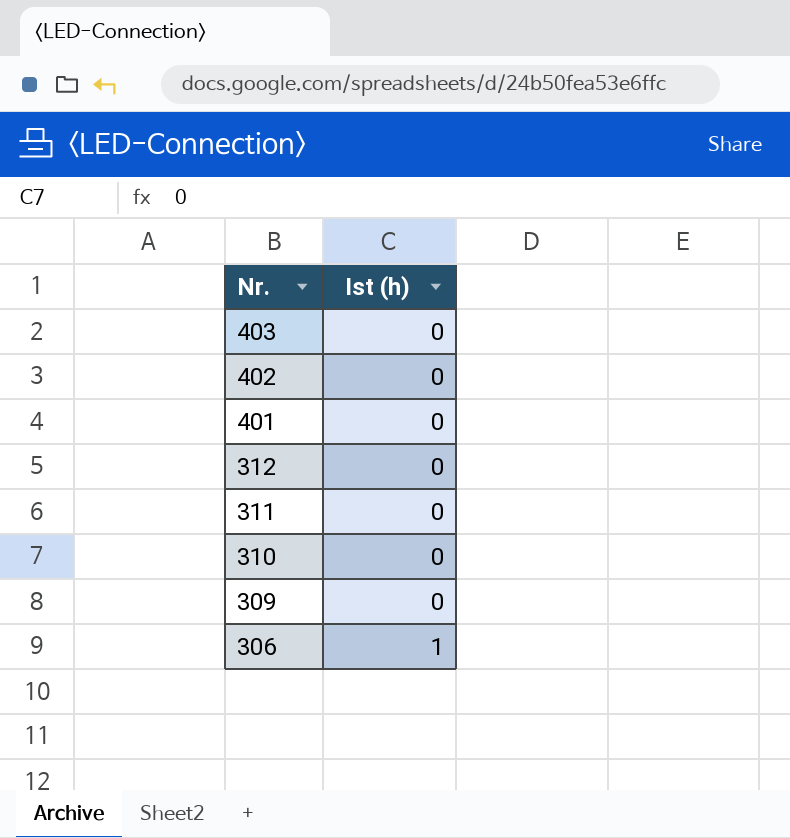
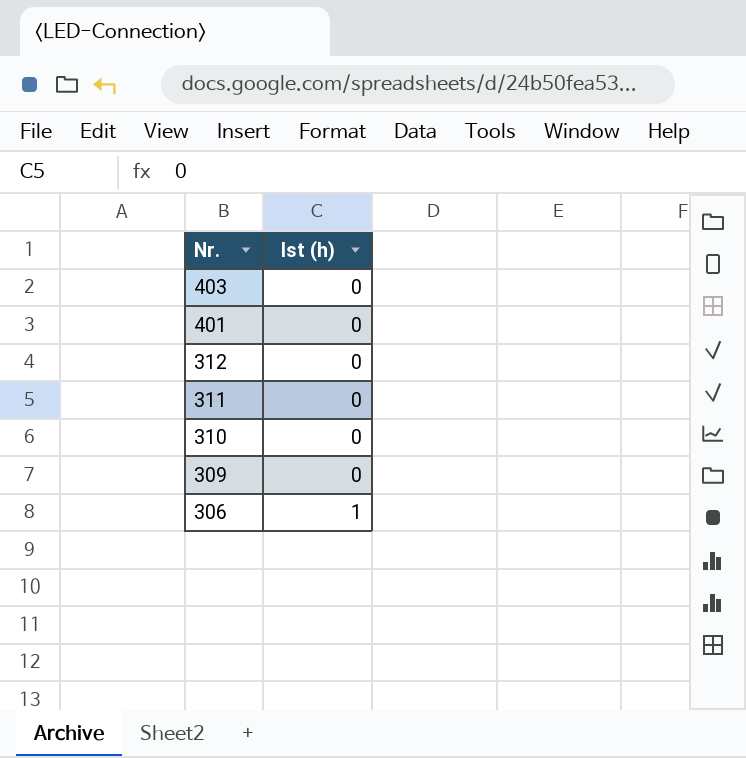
row 402: 0 -> none

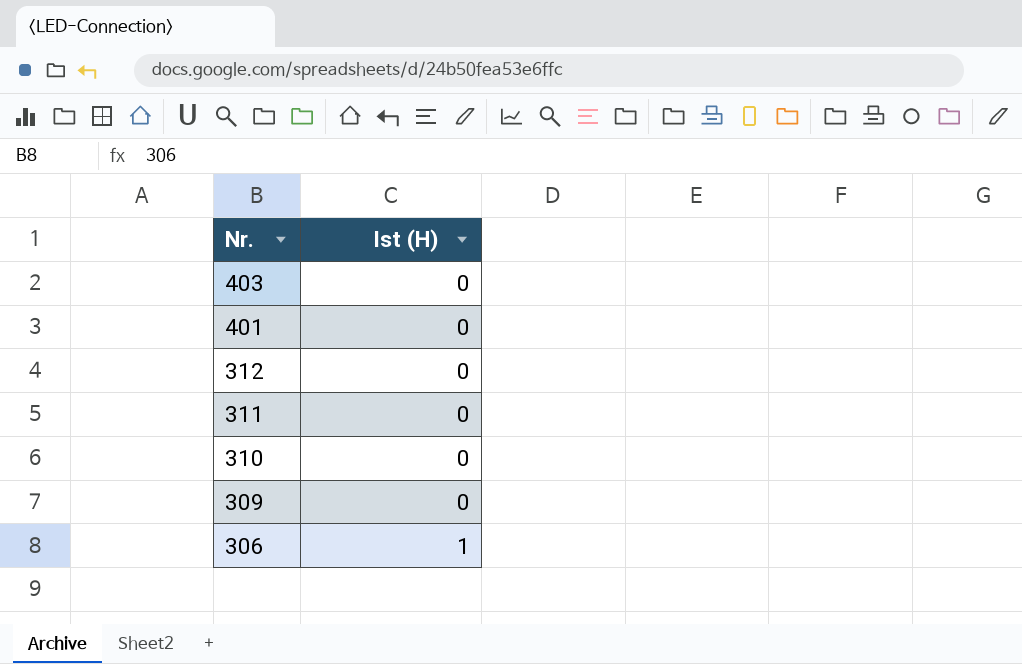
column name: Ist (h) -> Ist (H)

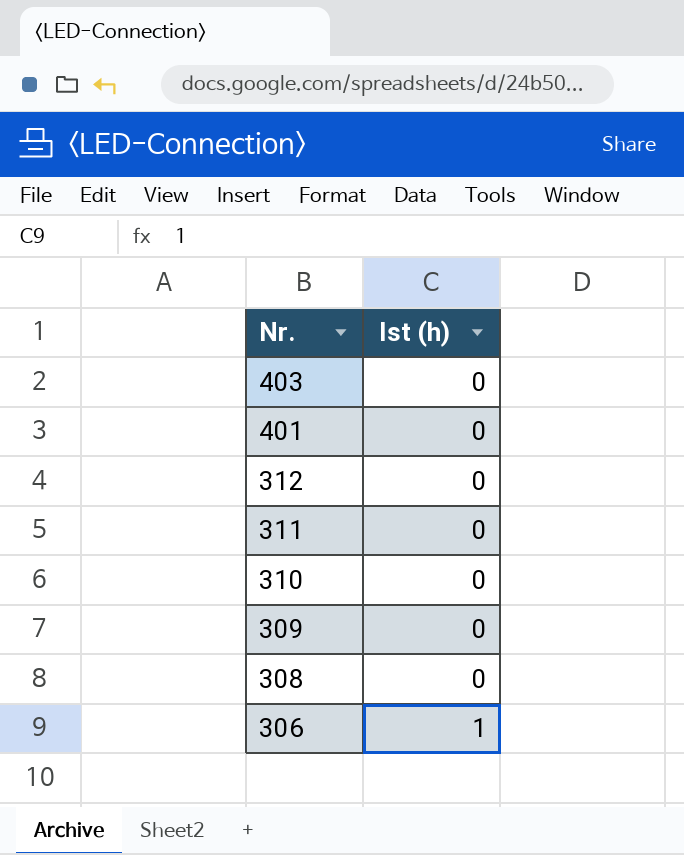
column name: Ist (H) -> Ist (h)
row 308: none -> 0

